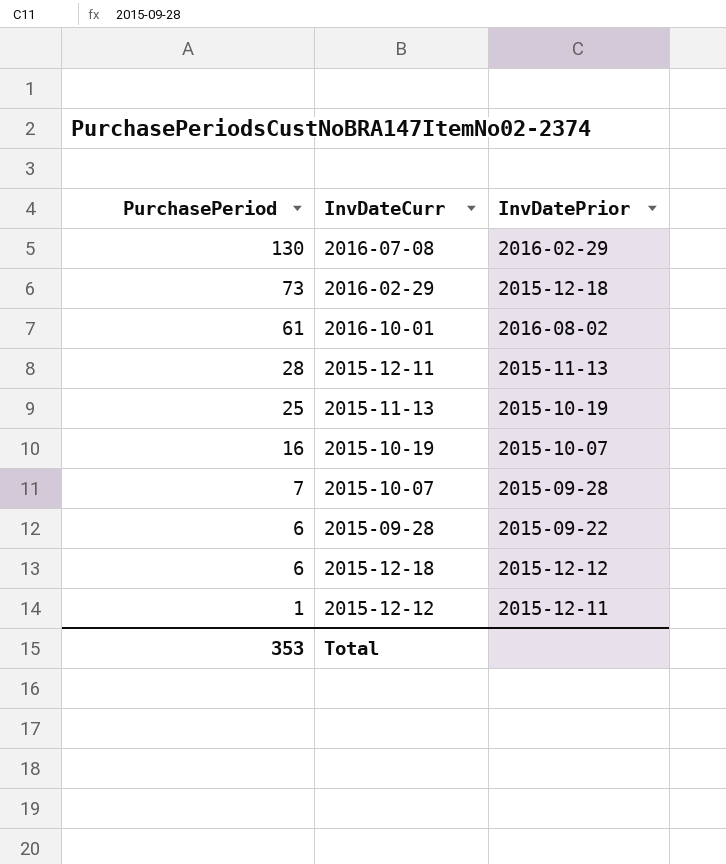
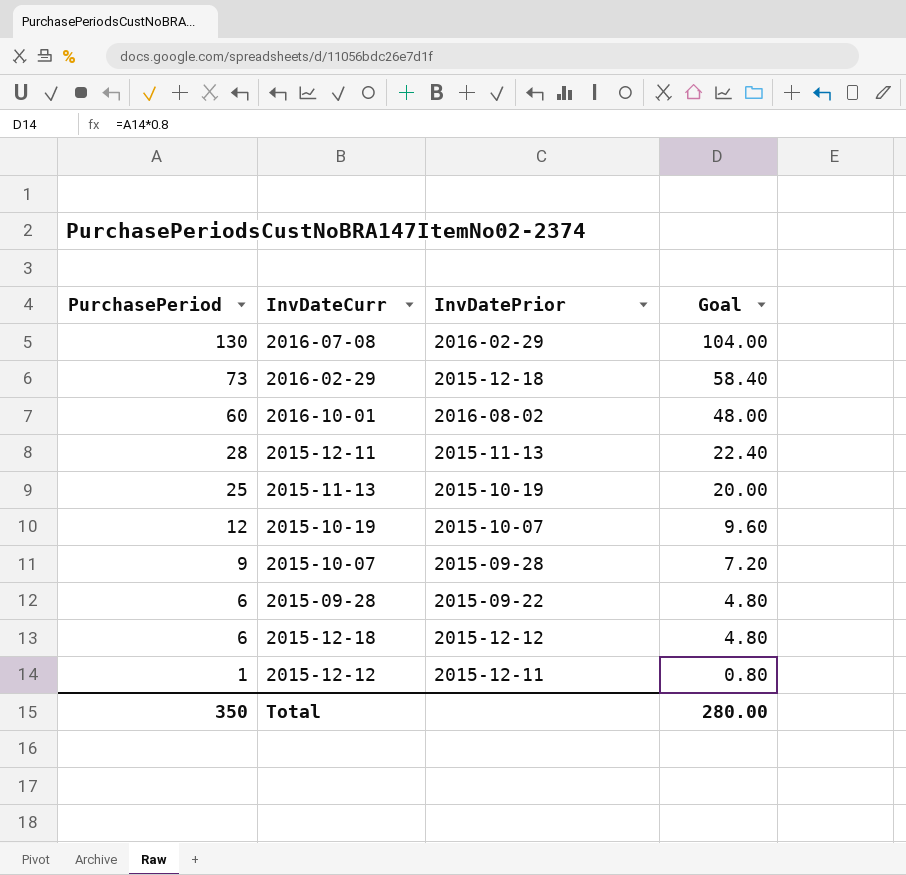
column Goal | formula: none -> [PurchasePeriod] * 0.8
2016-10-01 | PurchasePeriod: 61 -> 60
2015-10-19 | PurchasePeriod: 16 -> 12
2015-10-07 | PurchasePeriod: 7 -> 9
Total | PurchasePeriod: 353 -> 350

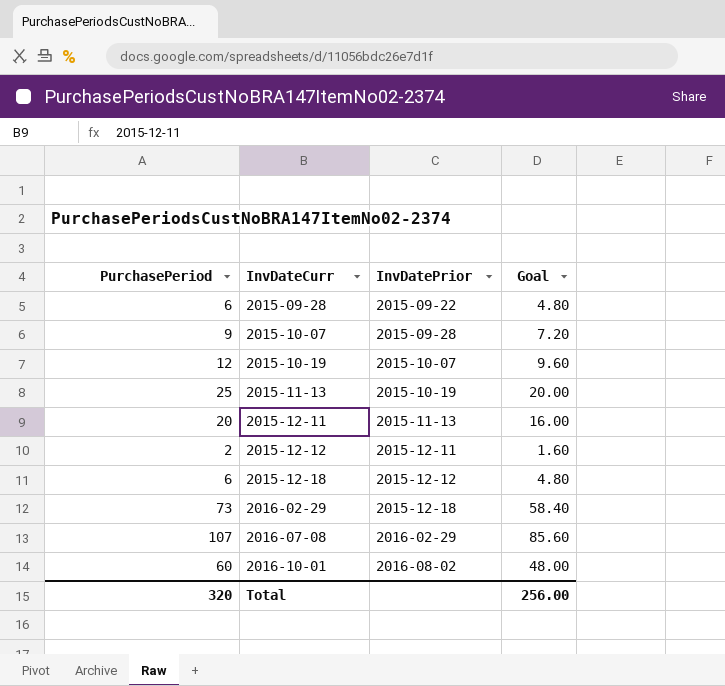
row order: PurchasePeriod descending -> InvDateCurr ascending
2015-12-11 | PurchasePeriod: 28 -> 20
2015-12-11 | Goal: 22.40 -> 16.00
2015-12-12 | PurchasePeriod: 1 -> 2
2015-12-12 | Goal: 0.80 -> 1.60
2016-07-08 | PurchasePeriod: 130 -> 107
2016-07-08 | Goal: 104.00 -> 85.60
Total | PurchasePeriod: 350 -> 320
Total | Goal: 280.00 -> 256.00

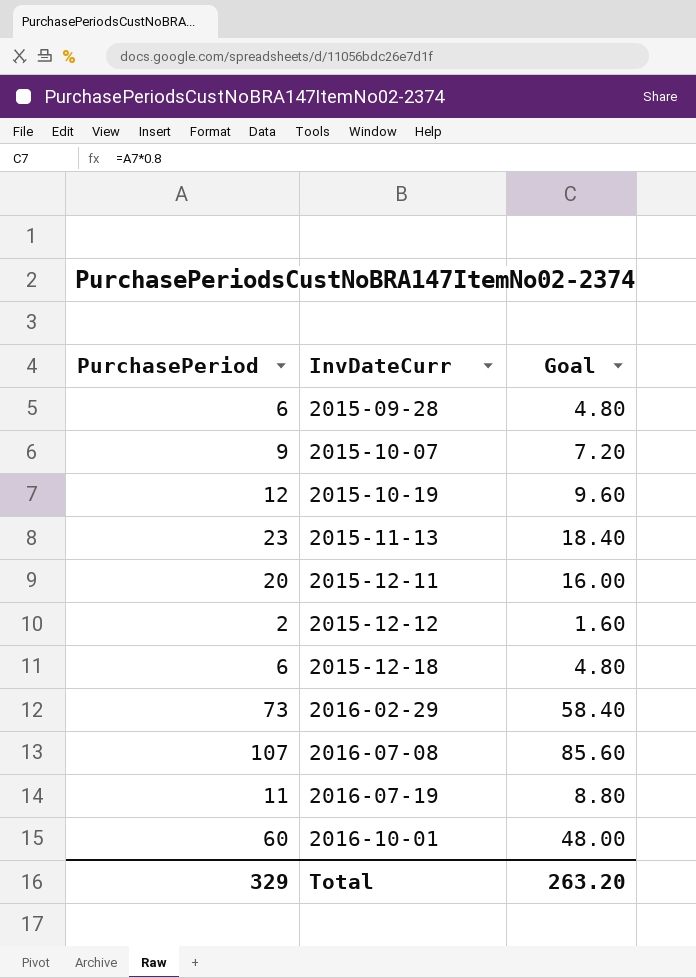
column InvDatePrior | position: 3 -> none
2015-11-13 | PurchasePeriod: 25 -> 23
2015-11-13 | Goal: 20.00 -> 18.40
row 2016-07-19: none -> 11 | 8.80
Total | PurchasePeriod: 320 -> 329
Total | Goal: 256.00 -> 263.20

